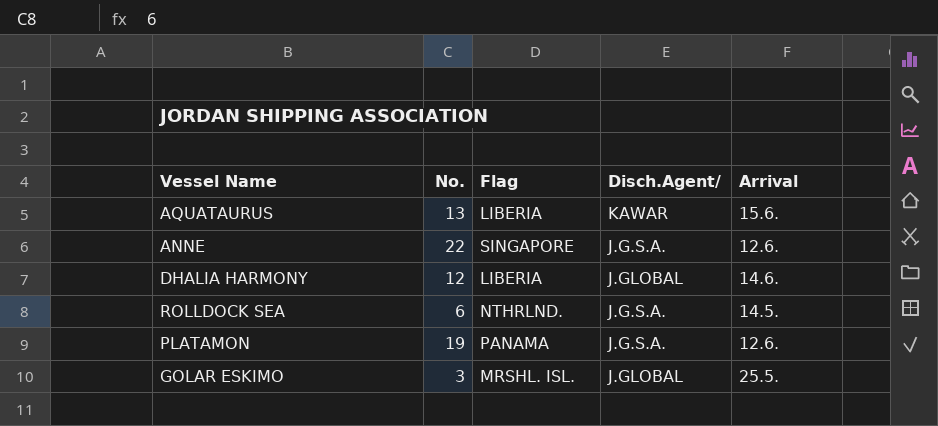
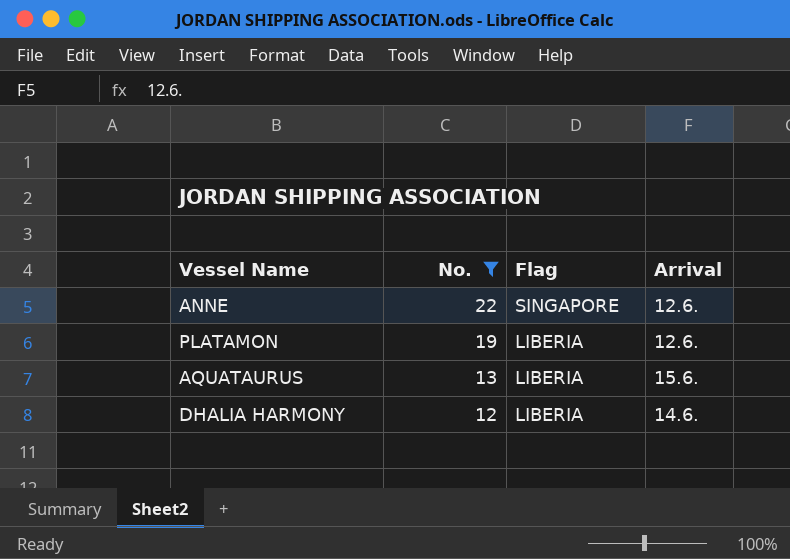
filter: none -> No. >= 12
row order: none -> No. descending
column Disch.Agent/ | position: 4 -> none
PLATAMON | Flag: PANAMA -> LIBERIA

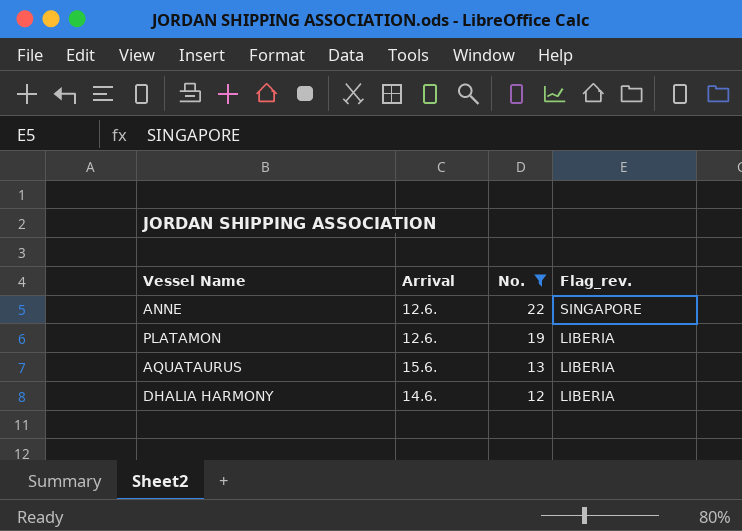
column Arrival | position: 4 -> 2
column name: Flag -> Flag_rev.

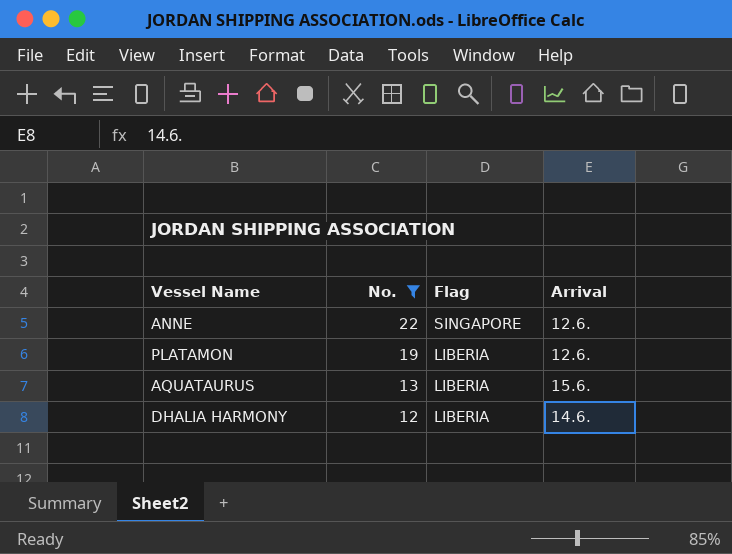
column name: Flag_rev. -> Flag
column Arrival | position: 2 -> 4

